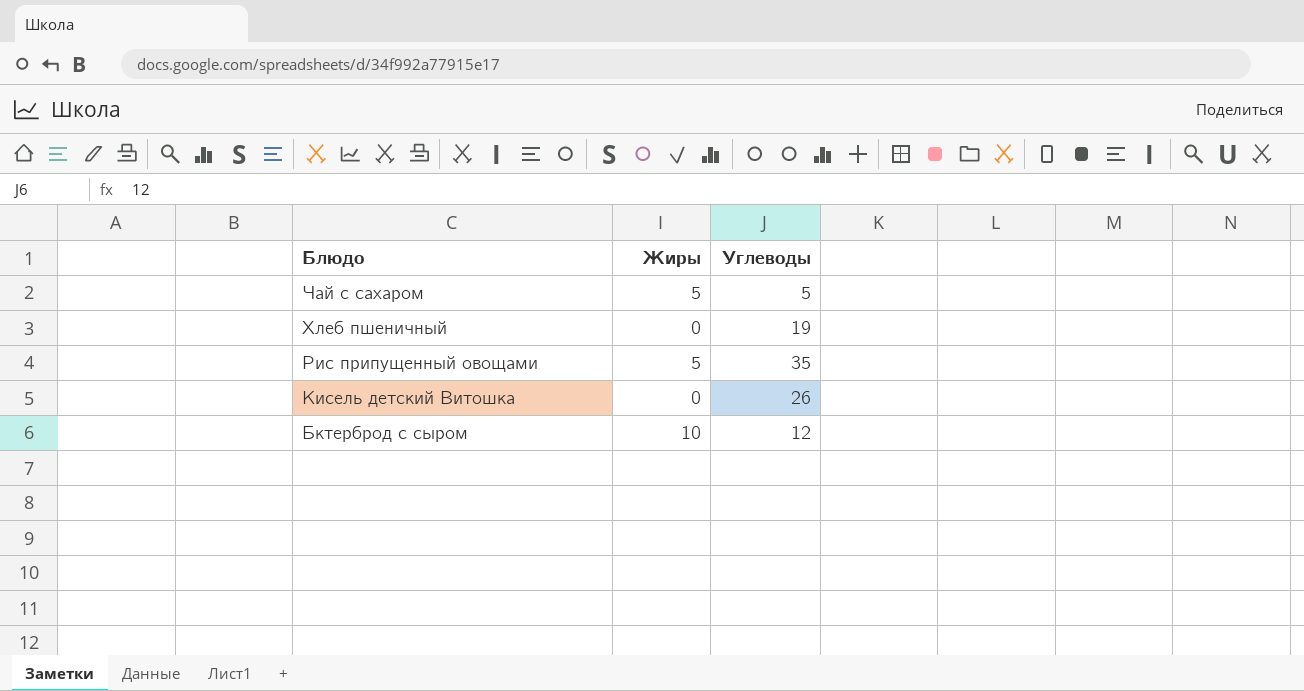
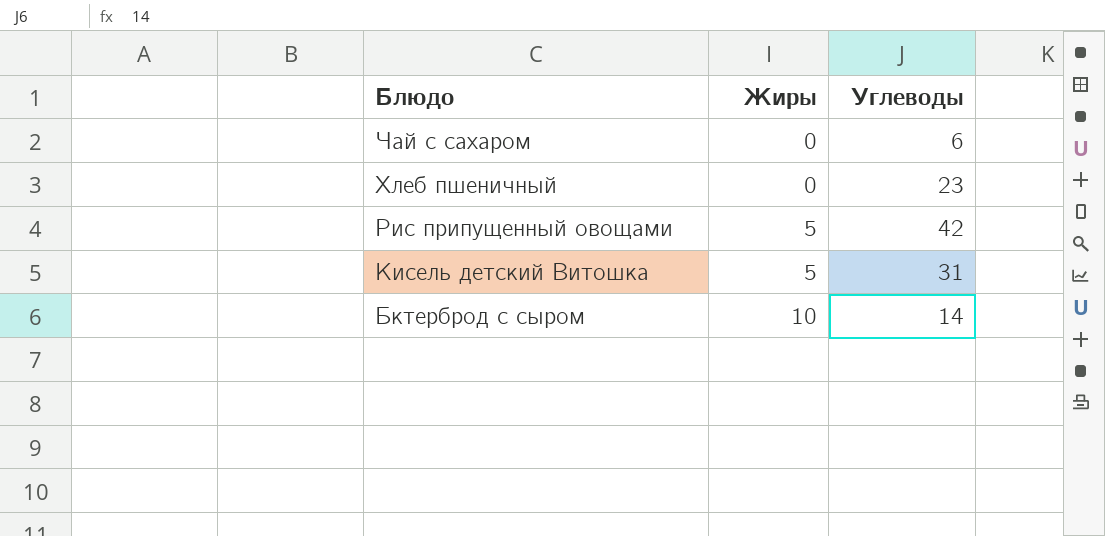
Чай с сахаром | Жиры: 5 -> 0
Чай с сахаром | Углеводы: 5 -> 6
Хлеб пшеничный | Углеводы: 19 -> 23
Рис припущенный овощами | Углеводы: 35 -> 42
Кисель детский Витошка | Жиры: 0 -> 5
Кисель детский Витошка | Углеводы: 26 -> 31
Бктерброд с сыром | Углеводы: 12 -> 14

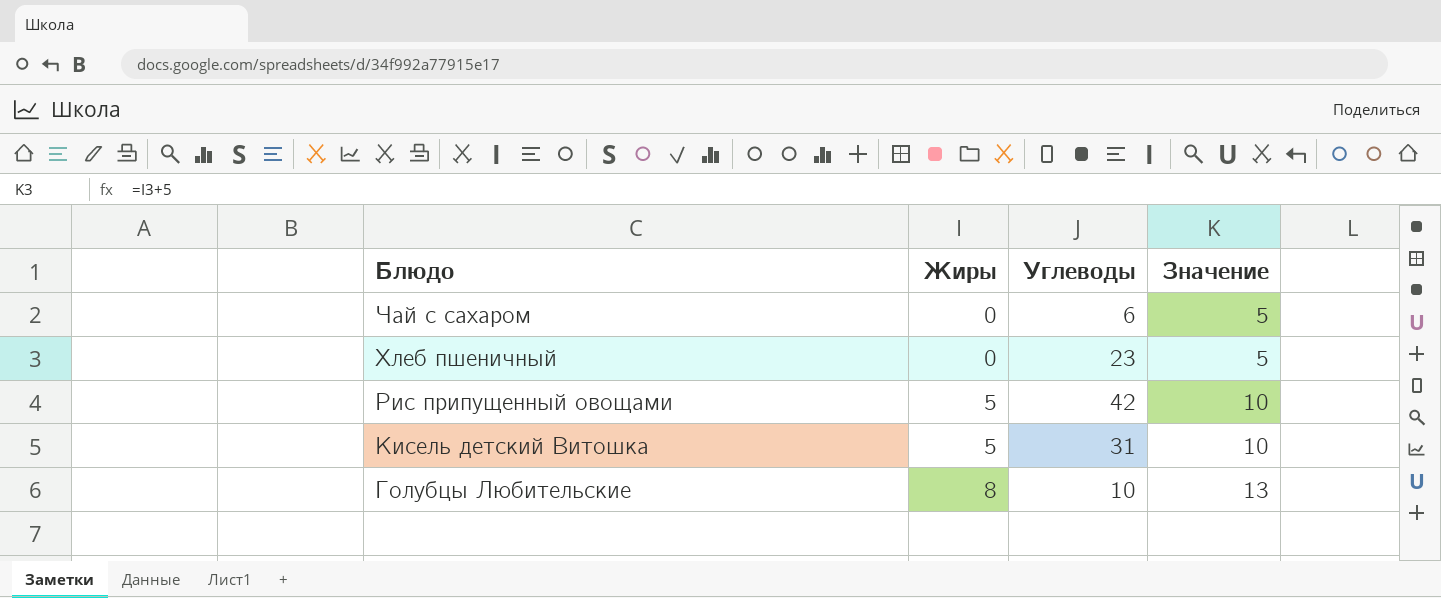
column Значение | formula: none -> [Жиры] + 5
row Бктерброд с сыром: 10 | 14 -> none
row Голубцы Любительские: none -> 8 | 10 | 13

